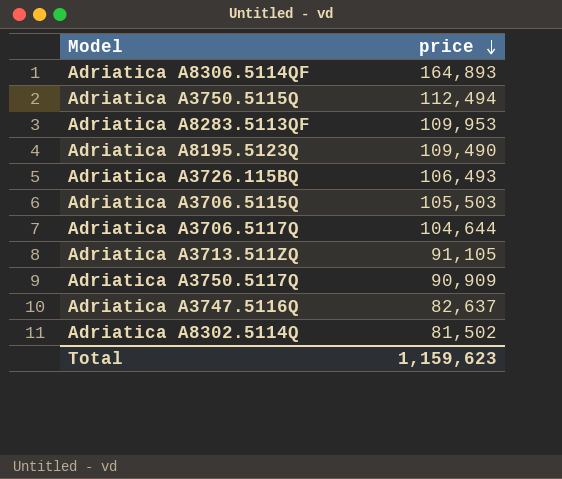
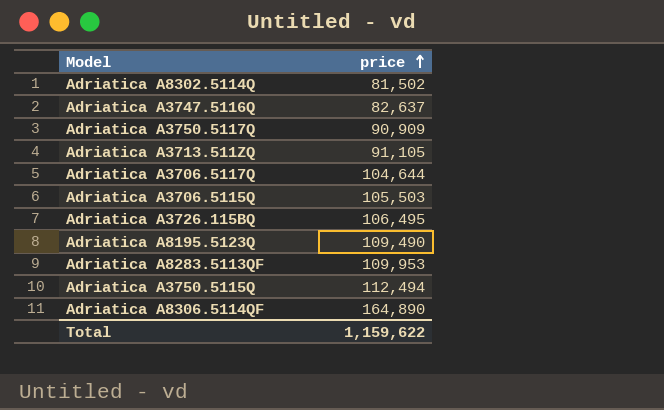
row order: price descending -> price ascending
Adriatica A3726.115BQ | price: 106,493 -> 106,495
Adriatica A8306.5114QF | price: 164,893 -> 164,890
Total | price: 1,159,623 -> 1,159,622

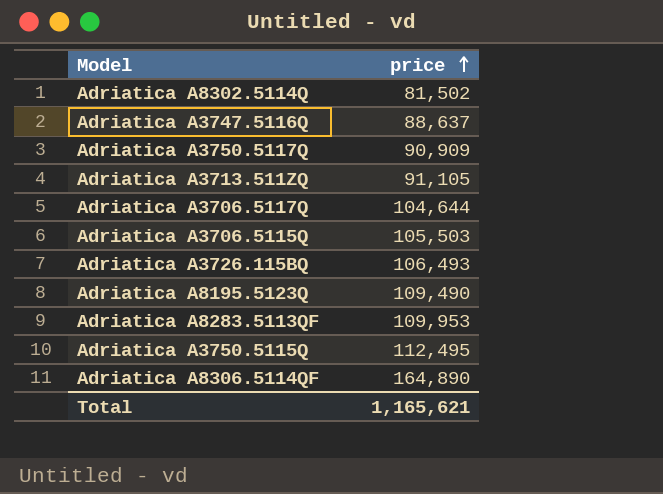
Adriatica A3747.5116Q | price: 82,637 -> 88,637
Adriatica A3726.115BQ | price: 106,495 -> 106,493
Adriatica A3750.5115Q | price: 112,494 -> 112,495
Total | price: 1,159,622 -> 1,165,621

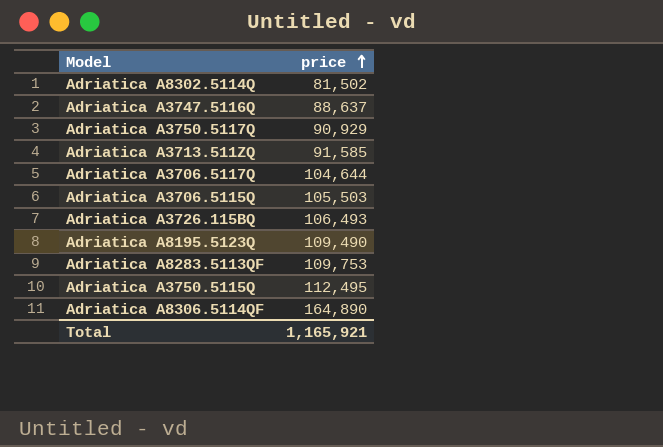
Adriatica A3750.5117Q | price: 90,909 -> 90,929
Adriatica A3713.511ZQ | price: 91,105 -> 91,585
Adriatica A8283.5113QF | price: 109,953 -> 109,753
Total | price: 1,165,621 -> 1,165,921

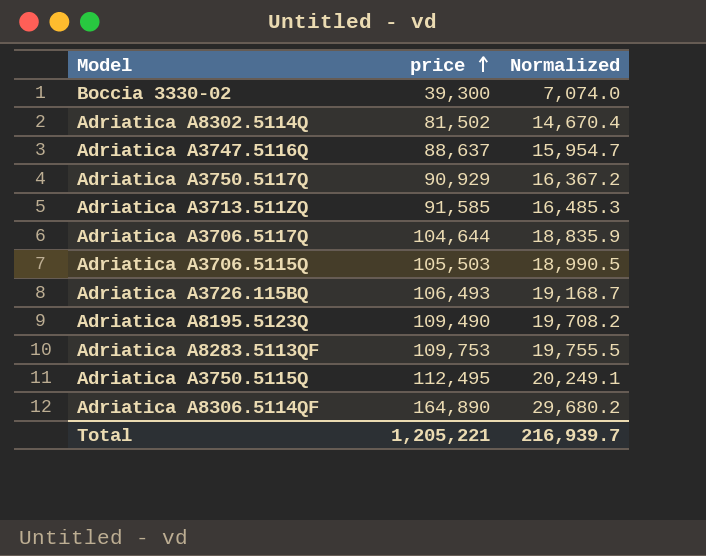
column Normalized | formula: none -> [price] * 0.18
row Boccia 3330-02: none -> 39,300 | 7,074.0
Total | price: 1,165,921 -> 1,205,221

